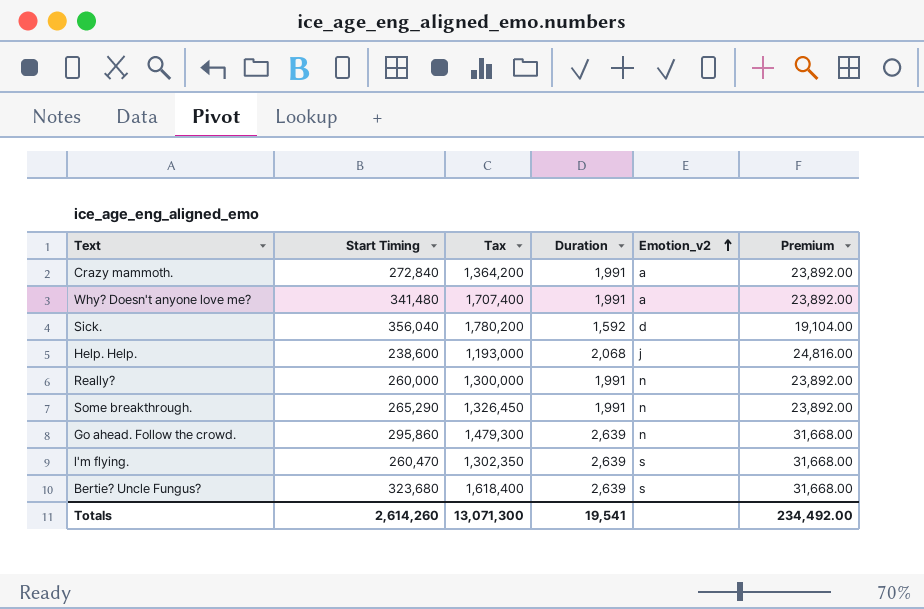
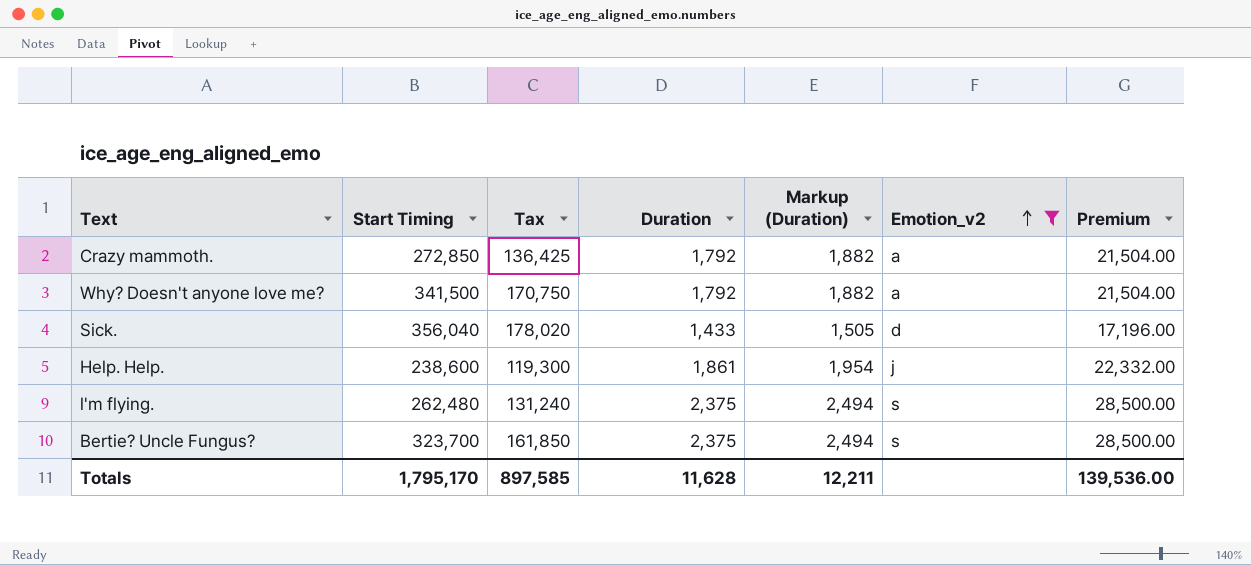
filter: none -> Emotion_v2 != n
column Tax | formula: [Start Timing] * 5 -> [Start Timing] * 0.5
column Markup (Duration) | formula: none -> [Duration] * 1.05
Crazy mammoth. | Start Timing: 272,840 -> 272,850
Crazy mammoth. | Duration: 1,991 -> 1,792
Crazy mammoth. | Premium: 23,892.00 -> 21,504.00
Why? Doesn't anyone love me? | Start Timing: 341,480 -> 341,500
Why? Doesn't anyone love me? | Duration: 1,991 -> 1,792
Why? Doesn't anyone love me? | Premium: 23,892.00 -> 21,504.00
Sick. | Duration: 1,592 -> 1,433
Sick. | Premium: 19,104.00 -> 17,196.00
Help. Help. | Duration: 2,068 -> 1,861
Help. Help. | Premium: 24,816.00 -> 22,332.00
l'm flying. | Start Timing: 260,470 -> 262,480
l'm flying. | Duration: 2,639 -> 2,375
l'm flying. | Premium: 31,668.00 -> 28,500.00
Bertie? Uncle Fungus? | Start Timing: 323,680 -> 323,700
Bertie? Uncle Fungus? | Duration: 2,639 -> 2,375
Bertie? Uncle Fungus? | Premium: 31,668.00 -> 28,500.00
Totals | Start Timing: 2,614,260 -> 1,795,170
Totals | Tax: 13,071,300 -> 897,585
Totals | Duration: 19,541 -> 11,628
Totals | Premium: 234,492.00 -> 139,536.00

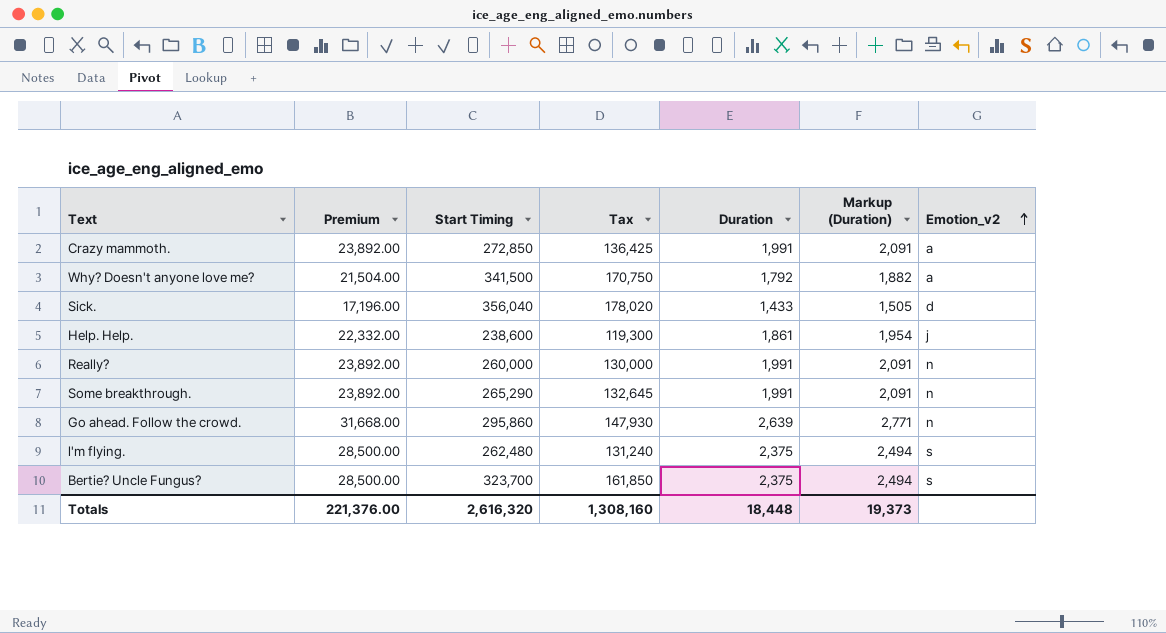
filter: Emotion_v2 != n -> none
column Premium | position: 7 -> 2
Crazy mammoth. | Premium: 21,504.00 -> 23,892.00
Crazy mammoth. | Duration: 1,792 -> 1,991
Crazy mammoth. | Markup (Duration): 1,882 -> 2,091
Totals | Premium: 139,536.00 -> 221,376.00
Totals | Start Timing: 1,795,170 -> 2,616,320
Totals | Tax: 897,585 -> 1,308,160
Totals | Duration: 11,628 -> 18,448
Totals | Markup (Duration): 12,211 -> 19,373

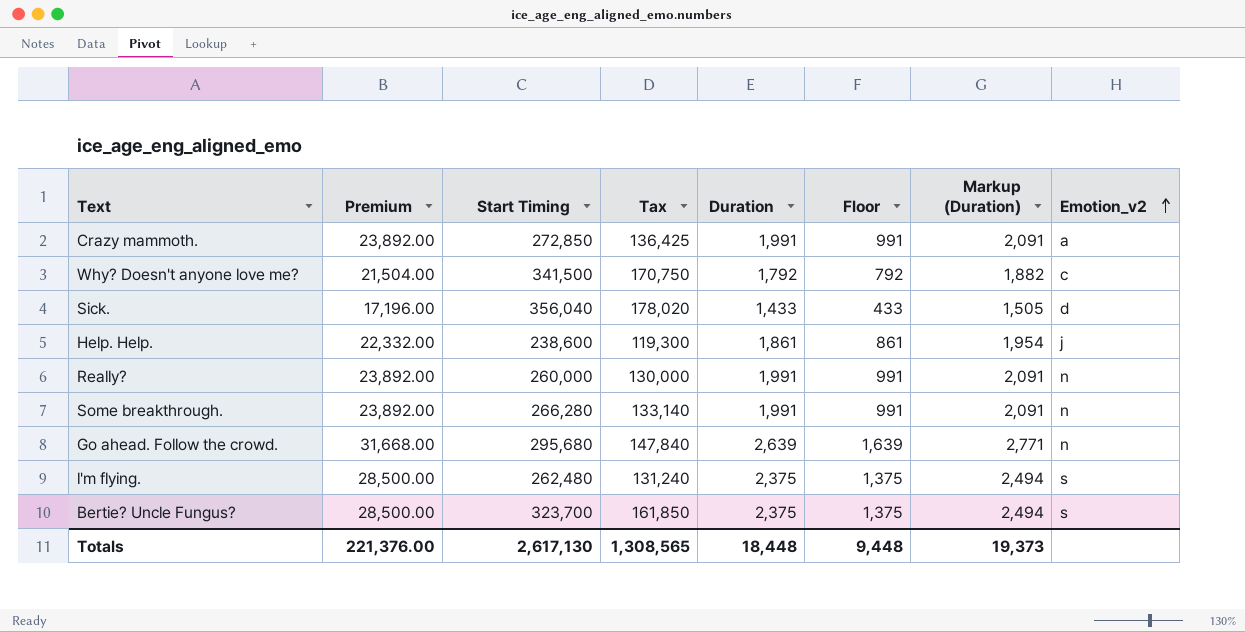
column Floor | formula: none -> [Duration] - 1000
Why? Doesn't anyone love me? | Emotion_v2: a -> c
Some breakthrough. | Start Timing: 265,290 -> 266,280
Some breakthrough. | Tax: 132,645 -> 133,140
Go ahead. Follow the crowd. | Start Timing: 295,860 -> 295,680
Go ahead. Follow the crowd. | Tax: 147,930 -> 147,840
Totals | Start Timing: 2,616,320 -> 2,617,130
Totals | Tax: 1,308,160 -> 1,308,565

